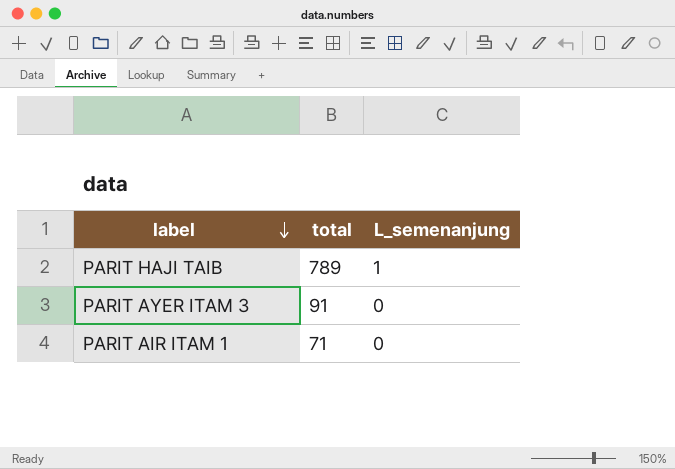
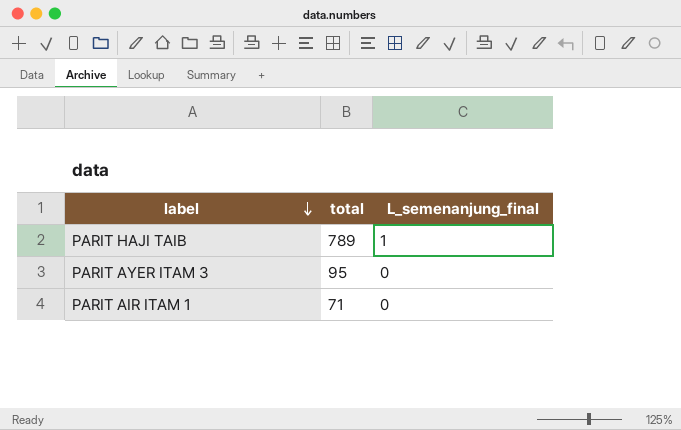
column name: L_semenanjung -> L_semenanjung_final
PARIT AYER ITAM 3 | total: 91 -> 95

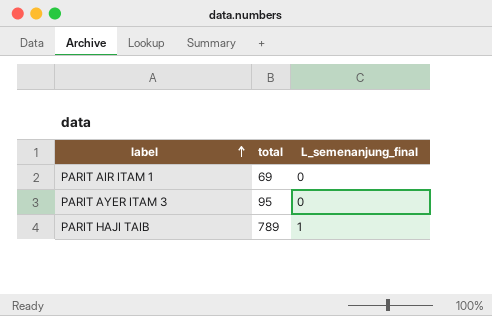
row order: label descending -> label ascending
PARIT AIR ITAM 1 | total: 71 -> 69

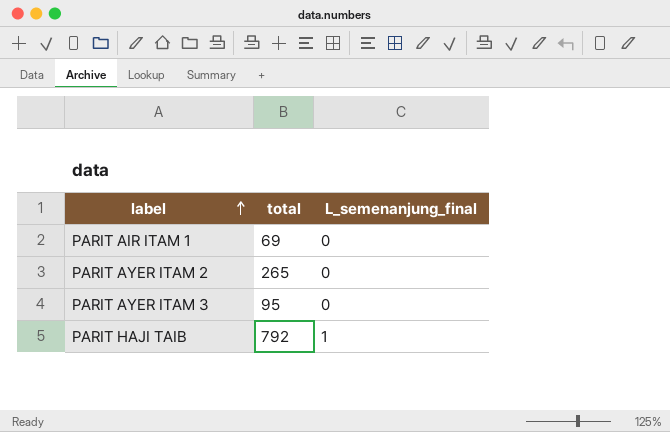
row PARIT AYER ITAM 2: none -> 265 | 0
PARIT HAJI TAIB | total: 789 -> 792

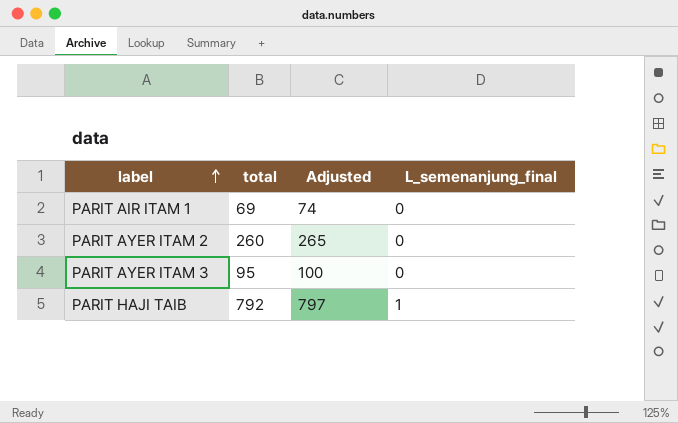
column Adjusted | formula: none -> [total] + 5
PARIT AYER ITAM 2 | total: 265 -> 260

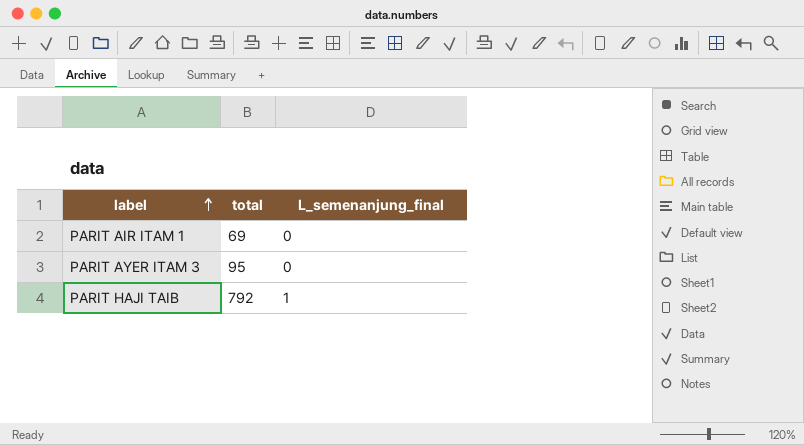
column Adjusted | formula: [total] + 5 -> none
row PARIT AYER ITAM 2: 260 | 265 | 0 -> none

